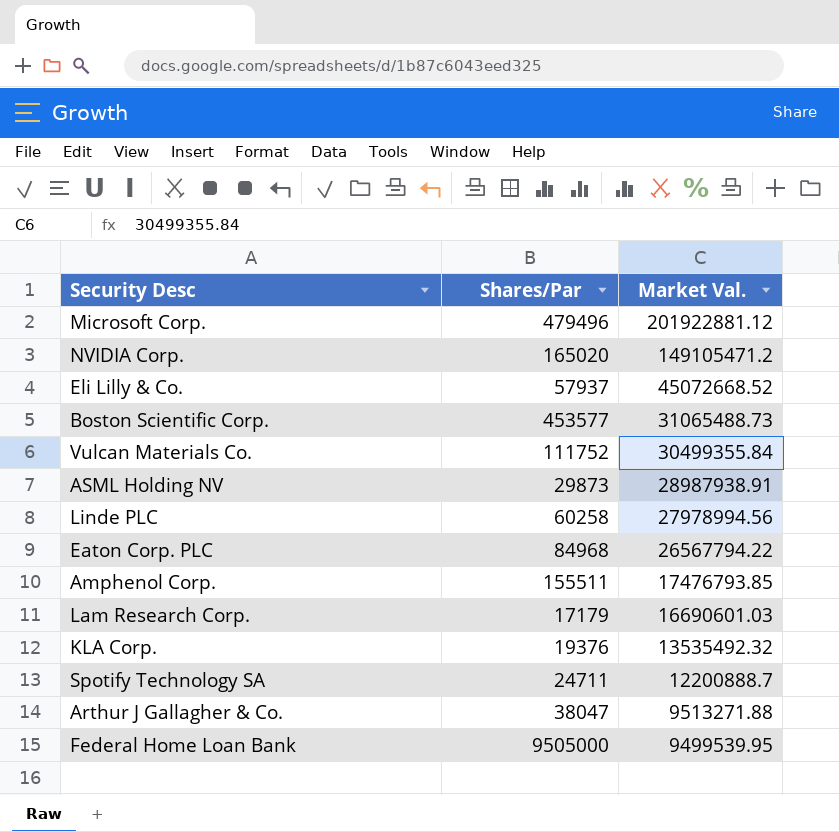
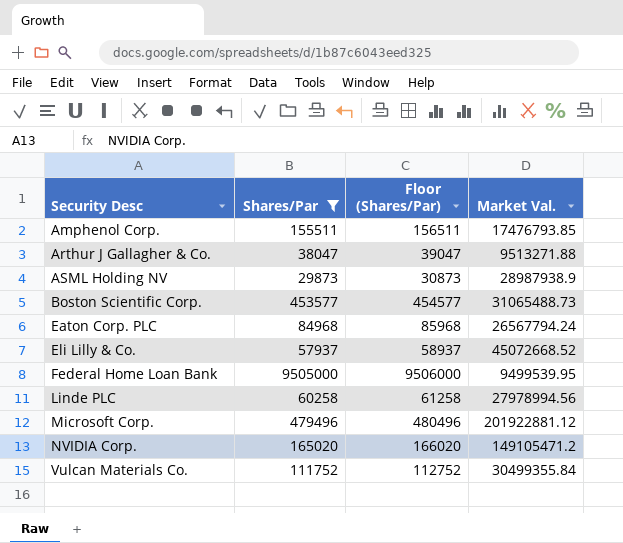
filter: none -> Shares/Par >= 29873
row order: Market Val. descending -> Security Desc ascending
column Floor (Shares/Par) | formula: none -> [Shares/Par] + 1000
ASML Holding NV | Market Val.: 28987938.91 -> 28987938.9
Eaton Corp. PLC | Market Val.: 26567794.22 -> 26567794.24

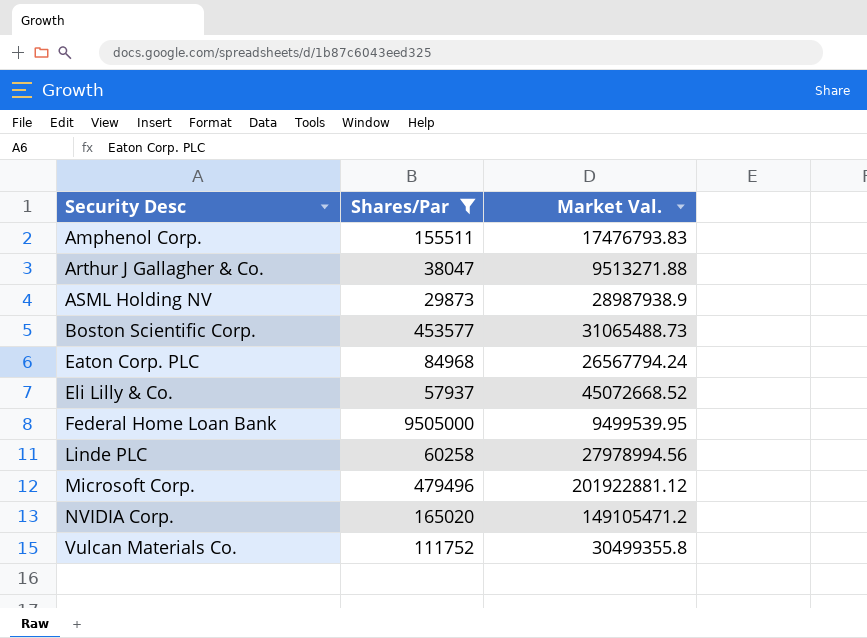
column Floor (Shares/Par) | formula: [Shares/Par] + 1000 -> none
Amphenol Corp. | Market Val.: 17476793.85 -> 17476793.83
Vulcan Materials Co. | Market Val.: 30499355.84 -> 30499355.8

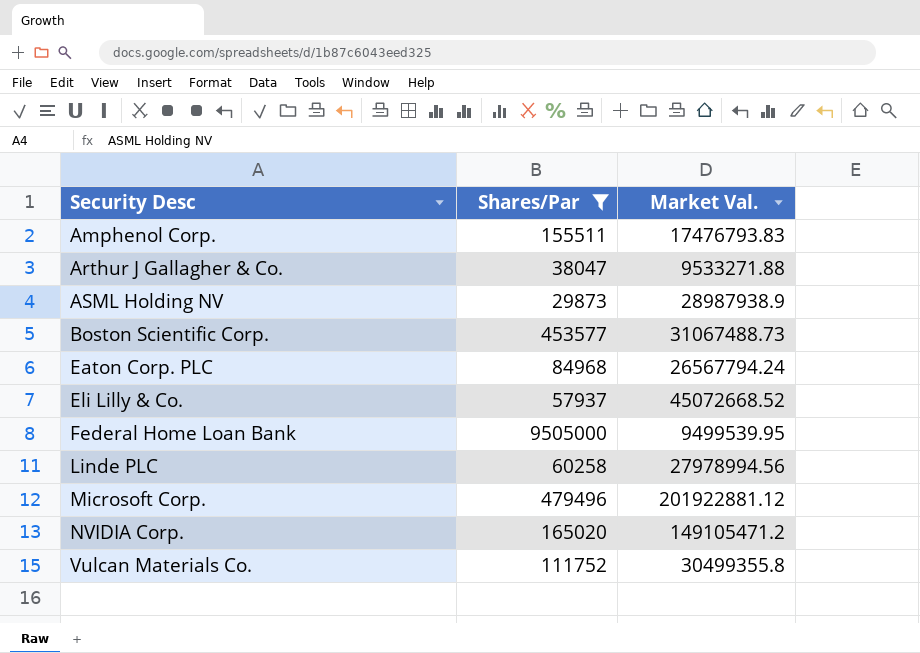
Arthur J Gallagher & Co. | Market Val.: 9513271.88 -> 9533271.88
Boston Scientific Corp. | Market Val.: 31065488.73 -> 31067488.73

